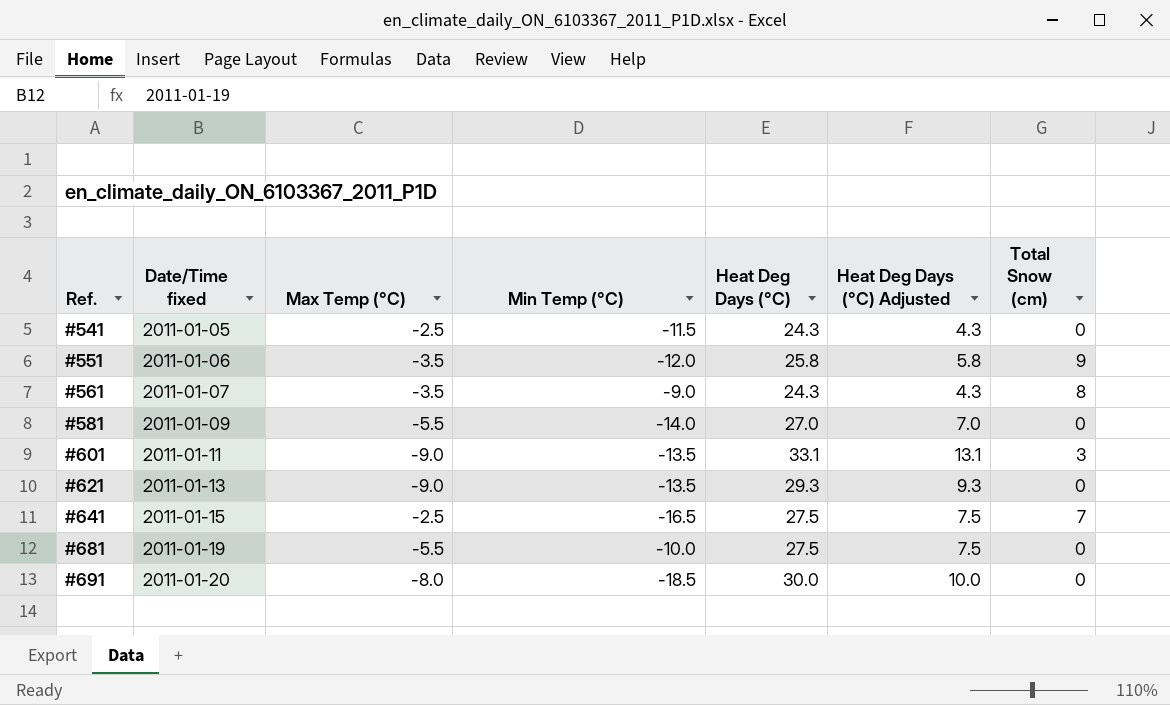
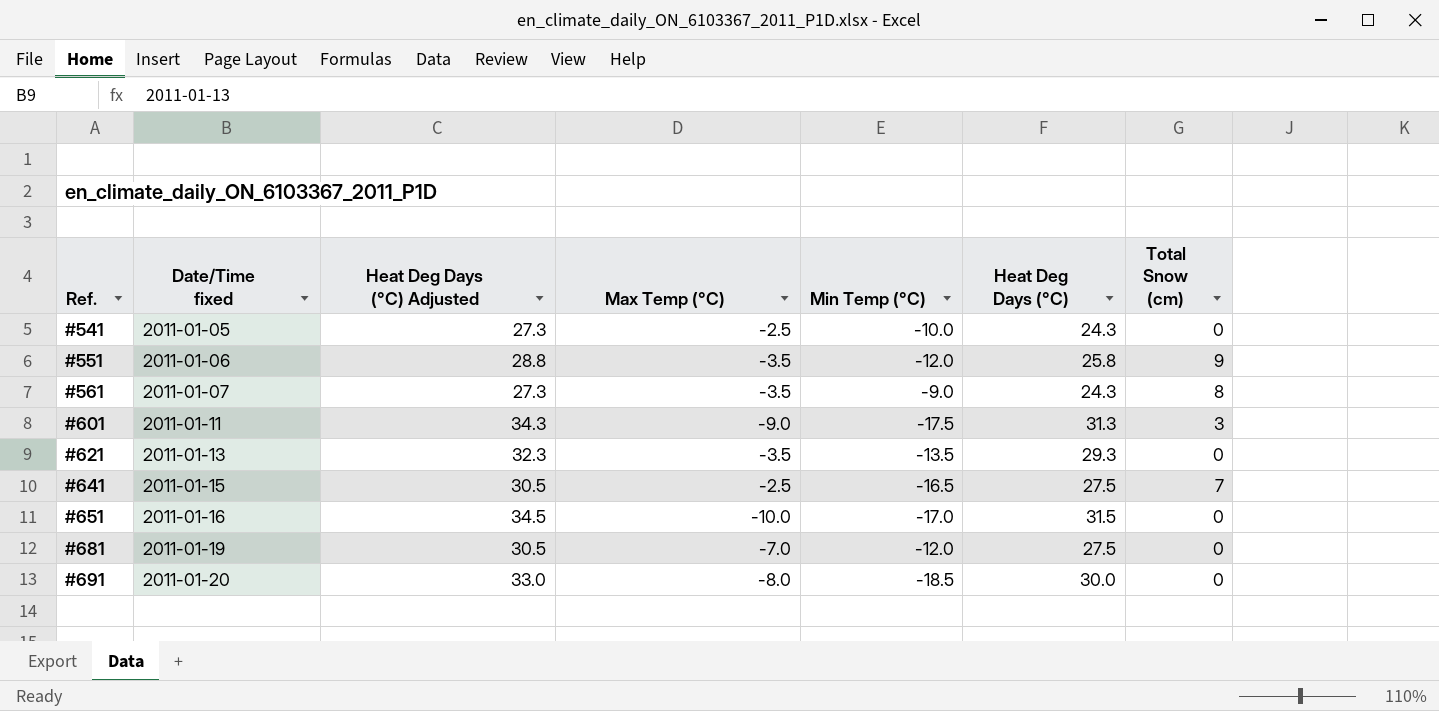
column Heat Deg Days (°C) Adjusted | formula: [Heat Deg Days (°C)] - 20 -> [Heat Deg Days (°C)] + 3
column Heat Deg Days (°C) Adjusted | position: 6 -> 3
row #581: 2011-01-09 | -5.5 | -14.0 | 27.0 | 7.0 | 0 -> none
#541 | Min Temp (°C): -11.5 -> -10.0
#601 | Min Temp (°C): -13.5 -> -17.5
#601 | Heat Deg Days (°C): 33.1 -> 31.3
#621 | Max Temp (°C): -9.0 -> -3.5
row #651: none -> 2011-01-16 | 34.5 | -10.0 | -17.0 | 31.5 | 0
#681 | Max Temp (°C): -5.5 -> -7.0
#681 | Min Temp (°C): -10.0 -> -12.0

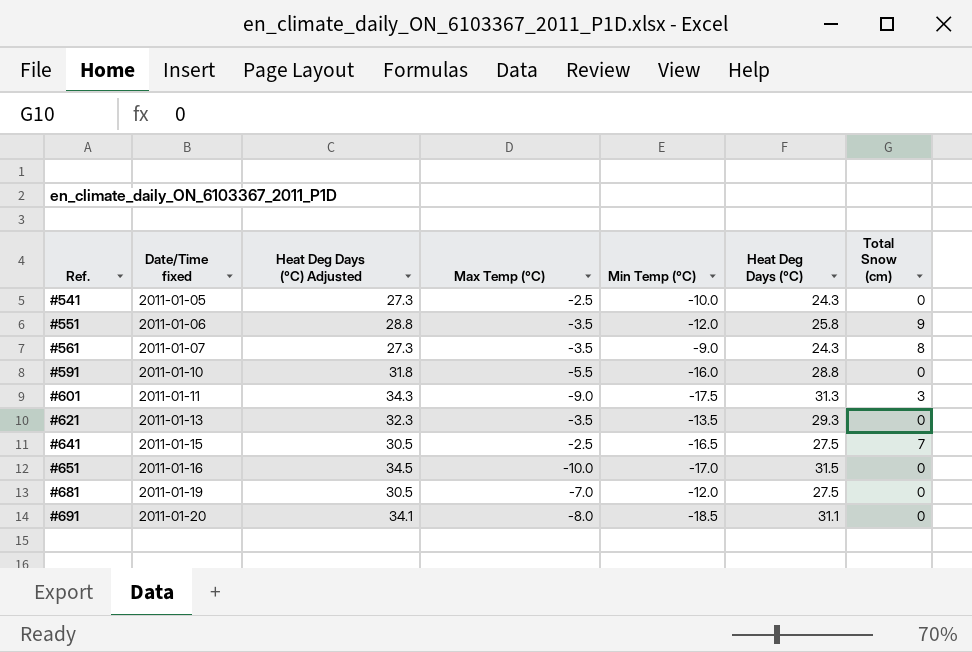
row #591: none -> 2011-01-10 | 31.8 | -5.5 | -16.0 | 28.8 | 0
#691 | Heat Deg Days (°C) Adjusted: 33.0 -> 34.1
#691 | Heat Deg Days (°C): 30.0 -> 31.1

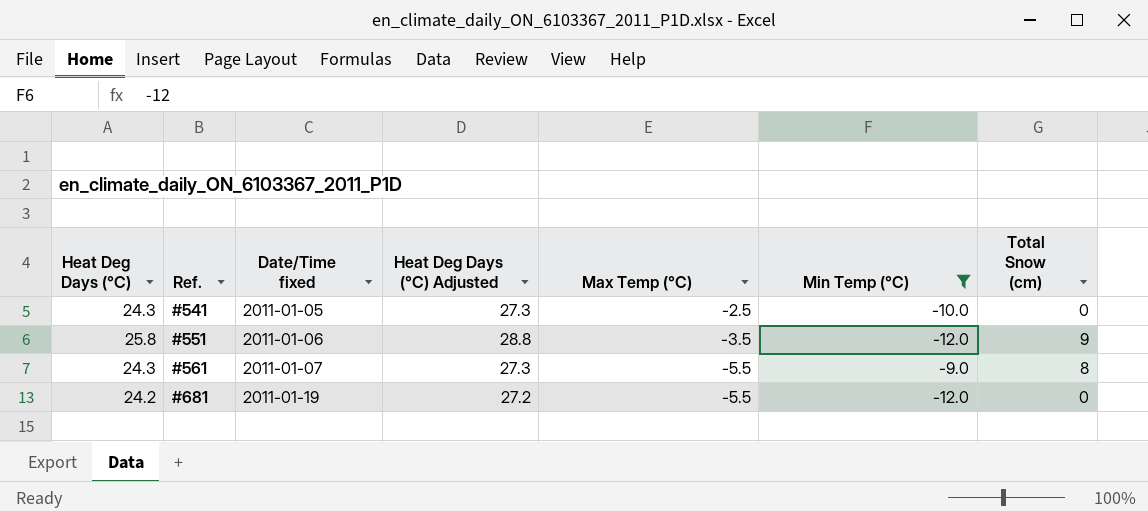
filter: none -> Min Temp (°C) >= -12.0
column Heat Deg Days (°C) | position: 6 -> 1
#561 | Max Temp (°C): -3.5 -> -5.5
#681 | Heat Deg Days (°C): 27.5 -> 24.2
#681 | Heat Deg Days (°C) Adjusted: 30.5 -> 27.2
#681 | Max Temp (°C): -7.0 -> -5.5

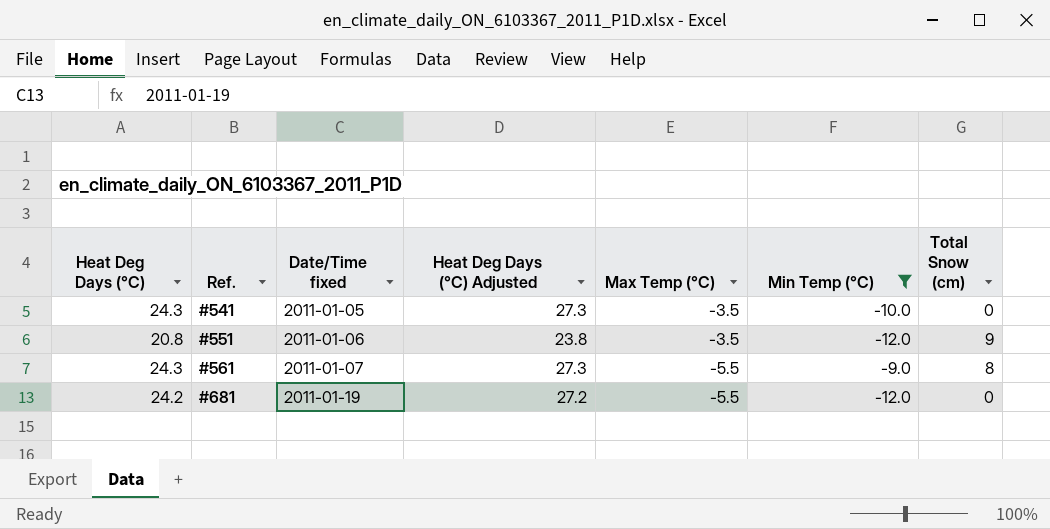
#541 | Max Temp (°C): -2.5 -> -3.5
#551 | Heat Deg Days (°C): 25.8 -> 20.8
#551 | Heat Deg Days (°C) Adjusted: 28.8 -> 23.8

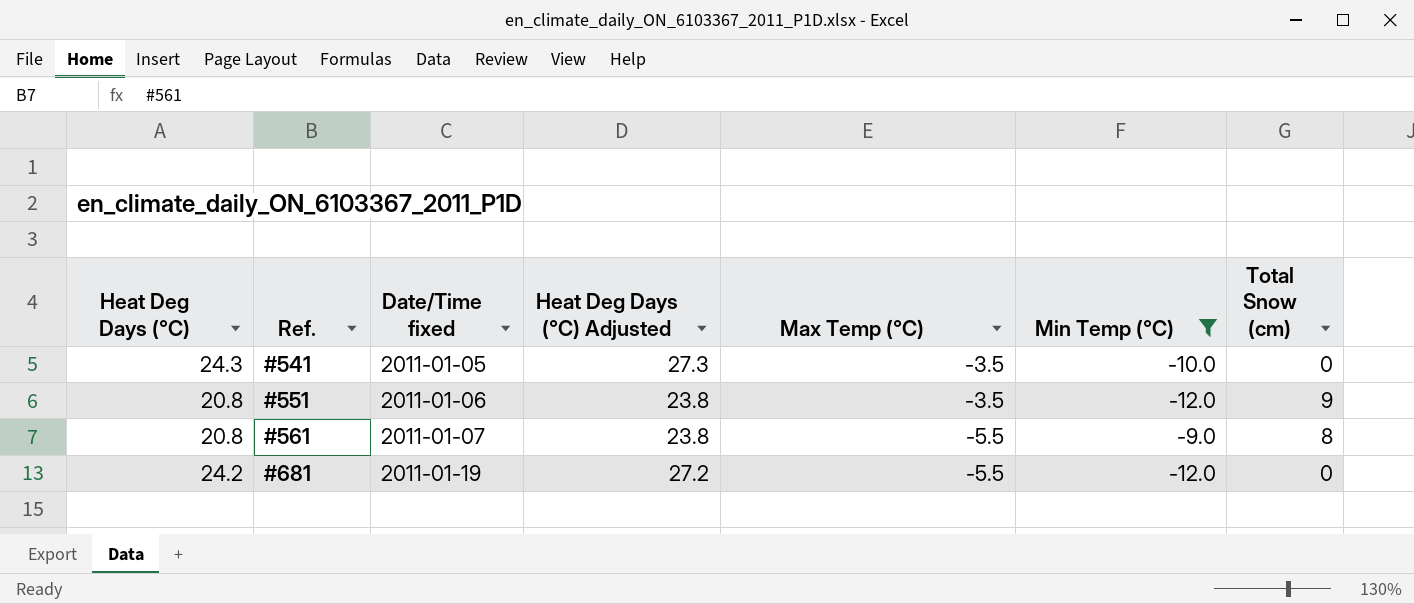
#561 | Heat Deg Days (°C): 24.3 -> 20.8
#561 | Heat Deg Days (°C) Adjusted: 27.3 -> 23.8

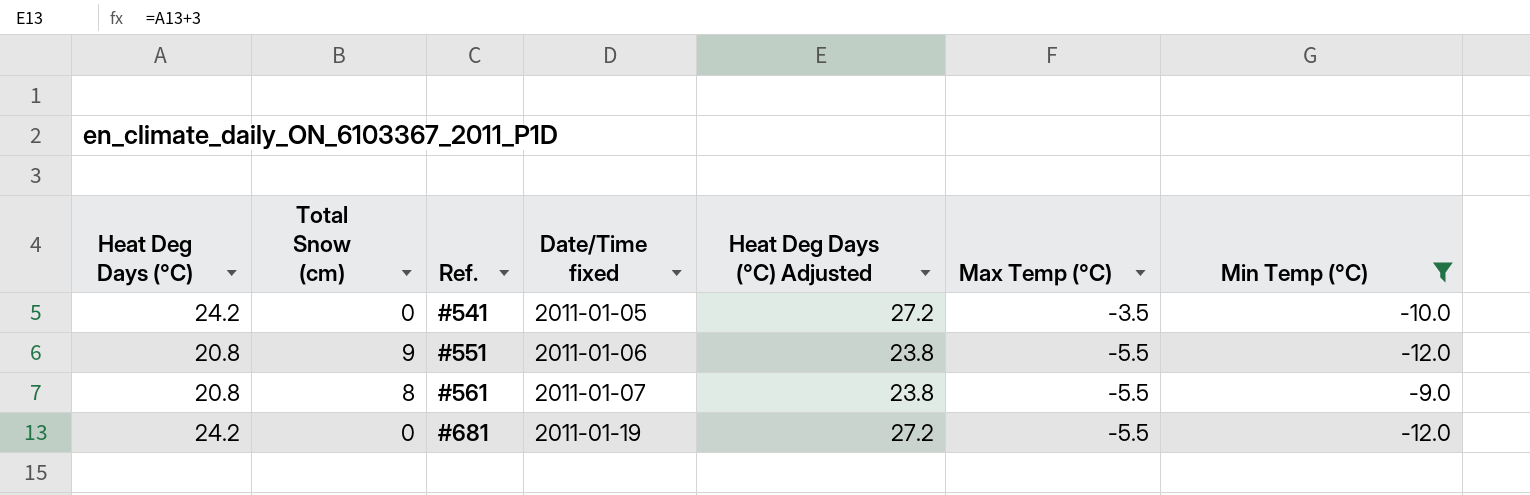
column Total Snow (cm) | position: 7 -> 2
#541 | Heat Deg Days (°C): 24.3 -> 24.2
#541 | Heat Deg Days (°C) Adjusted: 27.3 -> 27.2
#551 | Max Temp (°C): -3.5 -> -5.5

